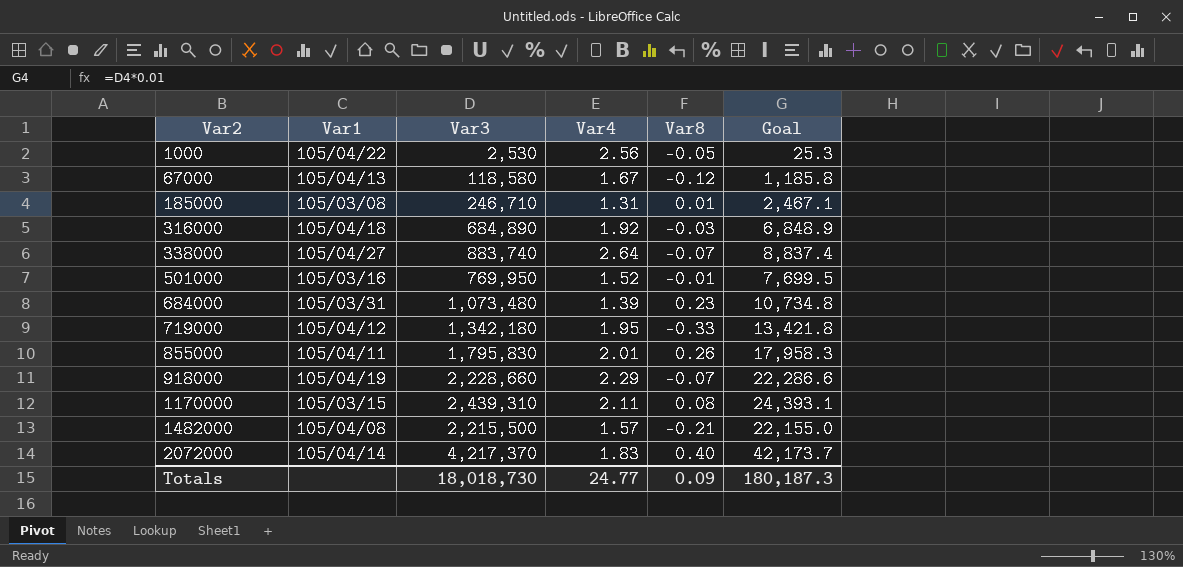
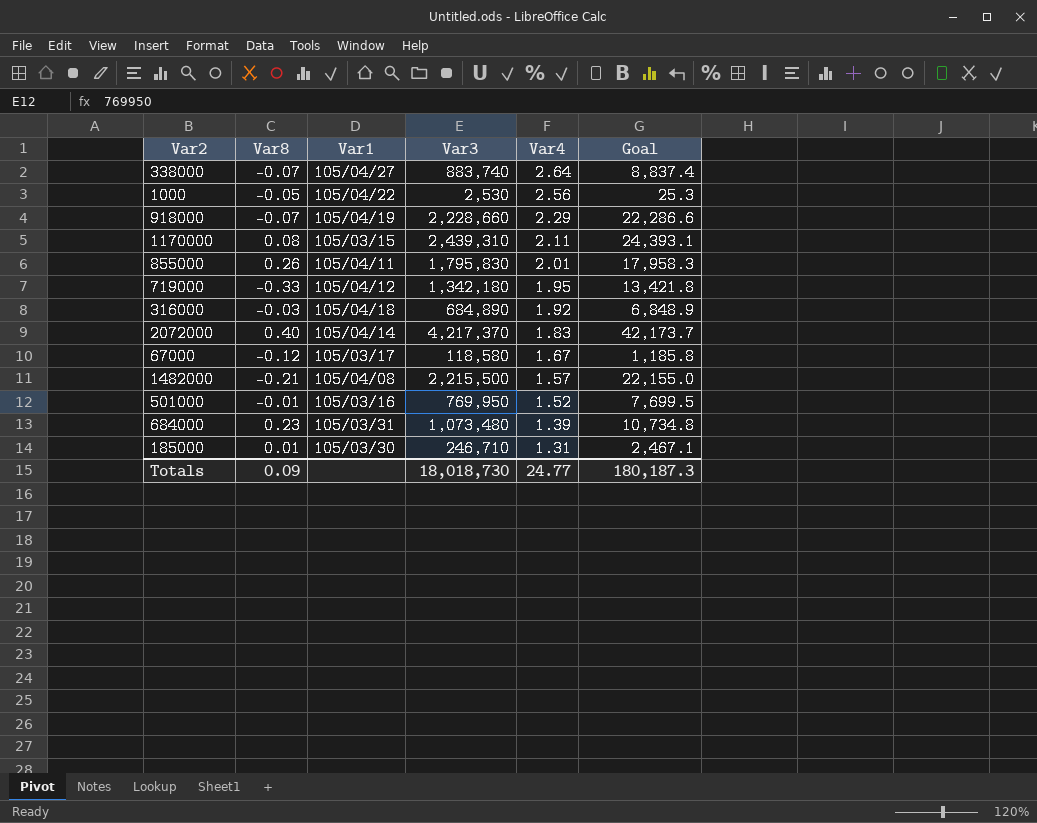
row order: Var2 ascending -> Var4 descending
column Var8 | position: 5 -> 2
67000 | Var1: 105/04/13 -> 105/03/17
185000 | Var1: 105/03/08 -> 105/03/30

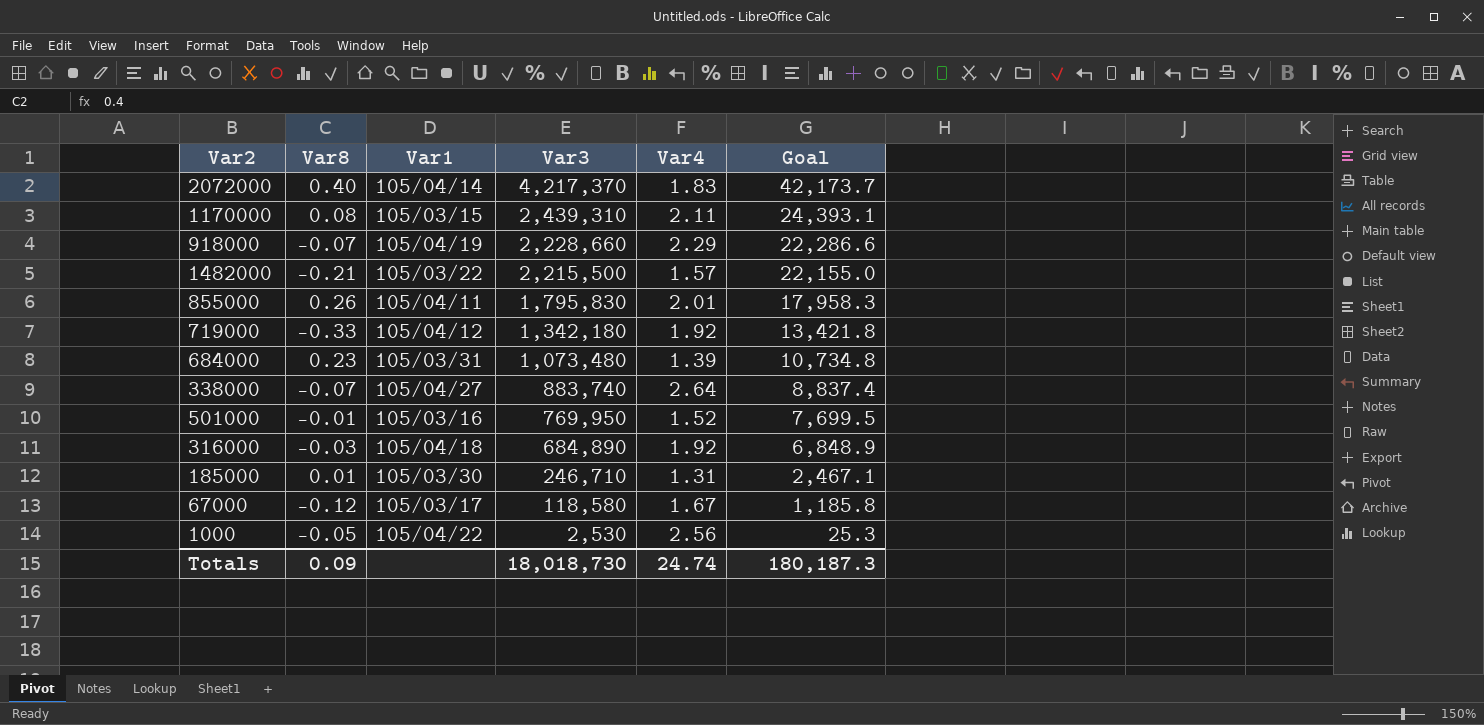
row order: Var4 descending -> Var3 descending
1482000 | Var1: 105/04/08 -> 105/03/22
719000 | Var4: 1.95 -> 1.92
Totals | Var4: 24.77 -> 24.74

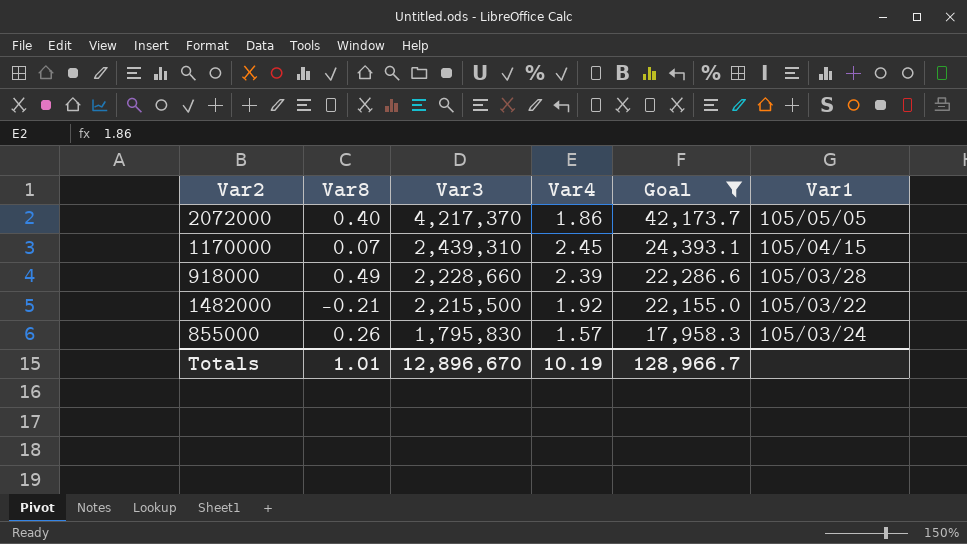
filter: none -> Goal >= 17,958.3
column Var1 | position: 3 -> 6
2072000 | Var4: 1.83 -> 1.86
2072000 | Var1: 105/04/14 -> 105/05/05
1170000 | Var8: 0.08 -> 0.07
1170000 | Var4: 2.11 -> 2.45
1170000 | Var1: 105/03/15 -> 105/04/15
918000 | Var8: -0.07 -> 0.49
918000 | Var4: 2.29 -> 2.39
918000 | Var1: 105/04/19 -> 105/03/28
1482000 | Var4: 1.57 -> 1.92
855000 | Var4: 2.01 -> 1.57
855000 | Var1: 105/04/11 -> 105/03/24
Totals | Var8: 0.09 -> 1.01
Totals | Var3: 18,018,730 -> 12,896,670
Totals | Var4: 24.74 -> 10.19
Totals | Goal: 180,187.3 -> 128,966.7

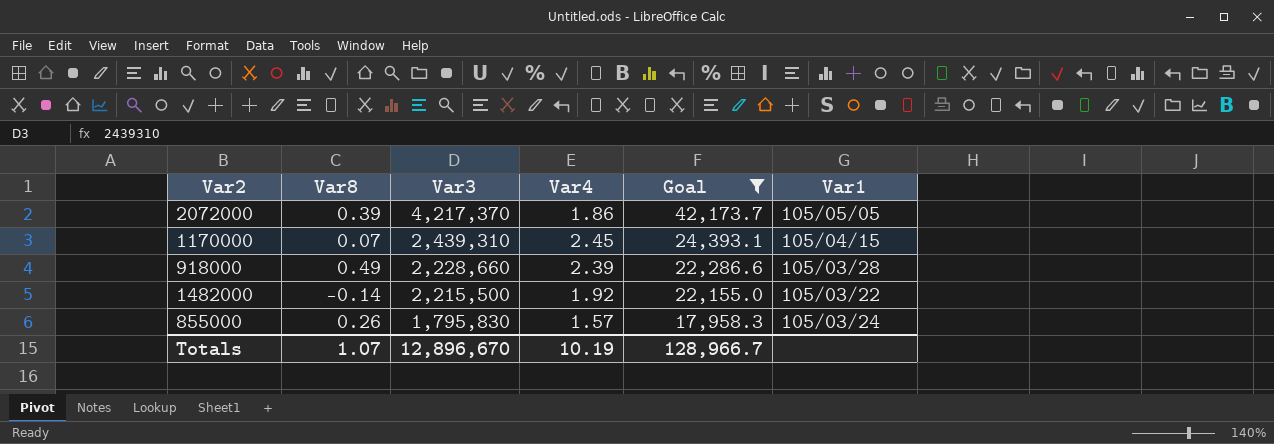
2072000 | Var8: 0.40 -> 0.39
1482000 | Var8: -0.21 -> -0.14
Totals | Var8: 1.01 -> 1.07

